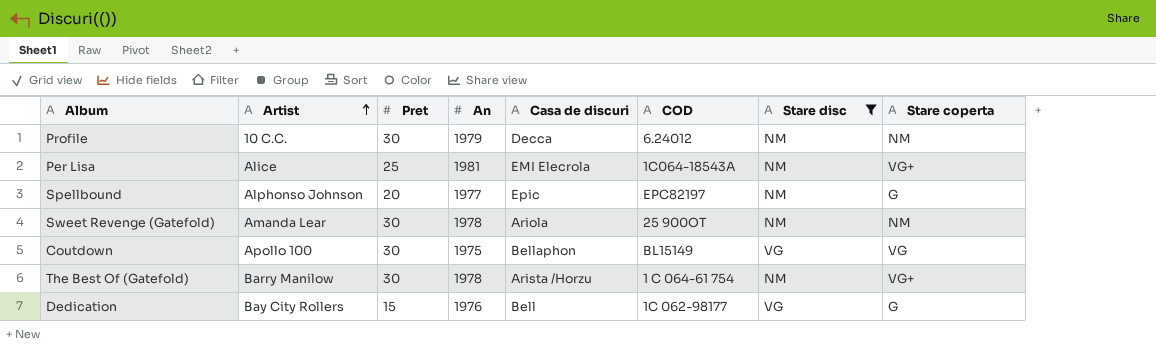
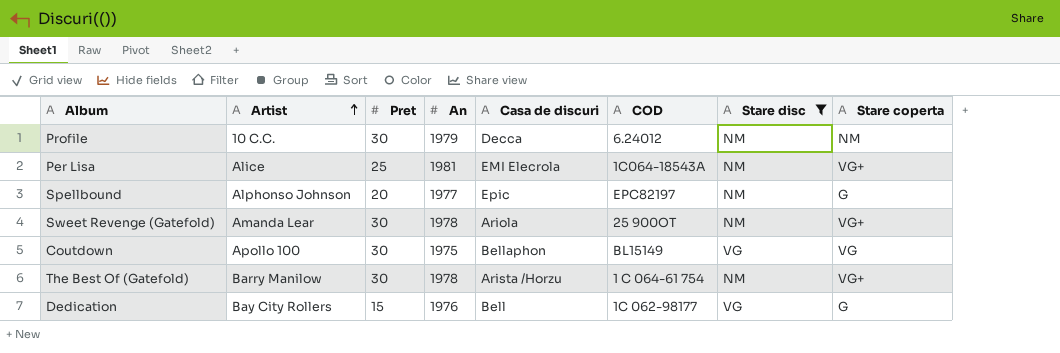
Sweet Revenge (Gatefold) | Stare coperta: NM -> VG+

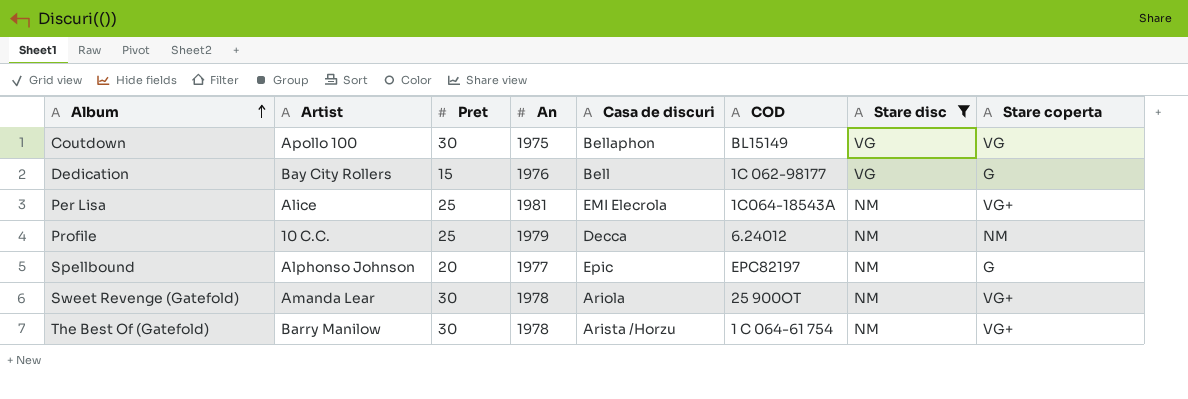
row order: Artist ascending -> Album ascending
Profile | Pret: 30 -> 25

